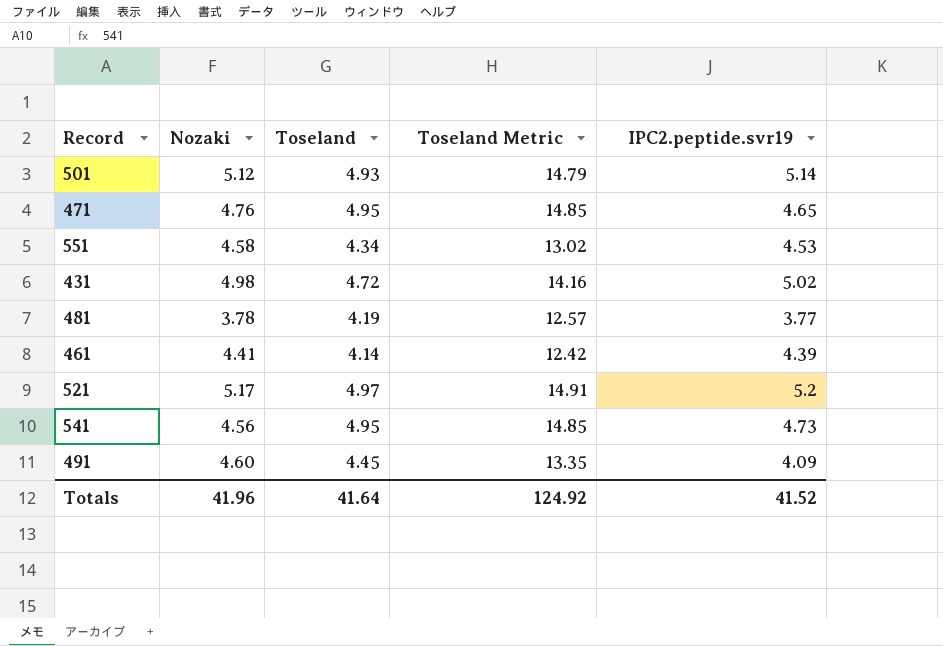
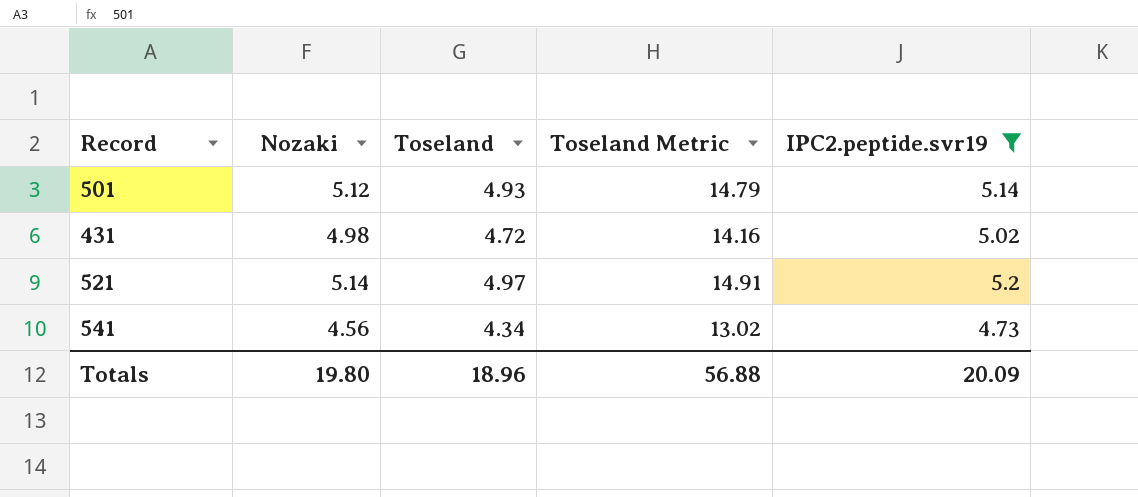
filter: none -> IPC2.peptide.svr19 >= 4.73
521 | Nozaki: 5.17 -> 5.14
541 | Toseland: 4.95 -> 4.34
541 | Toseland Metric: 14.85 -> 13.02
Totals | Nozaki: 41.96 -> 19.80
Totals | Toseland: 41.64 -> 18.96
Totals | Toseland Metric: 124.92 -> 56.88
Totals | IPC2.peptide.svr19: 41.52 -> 20.09

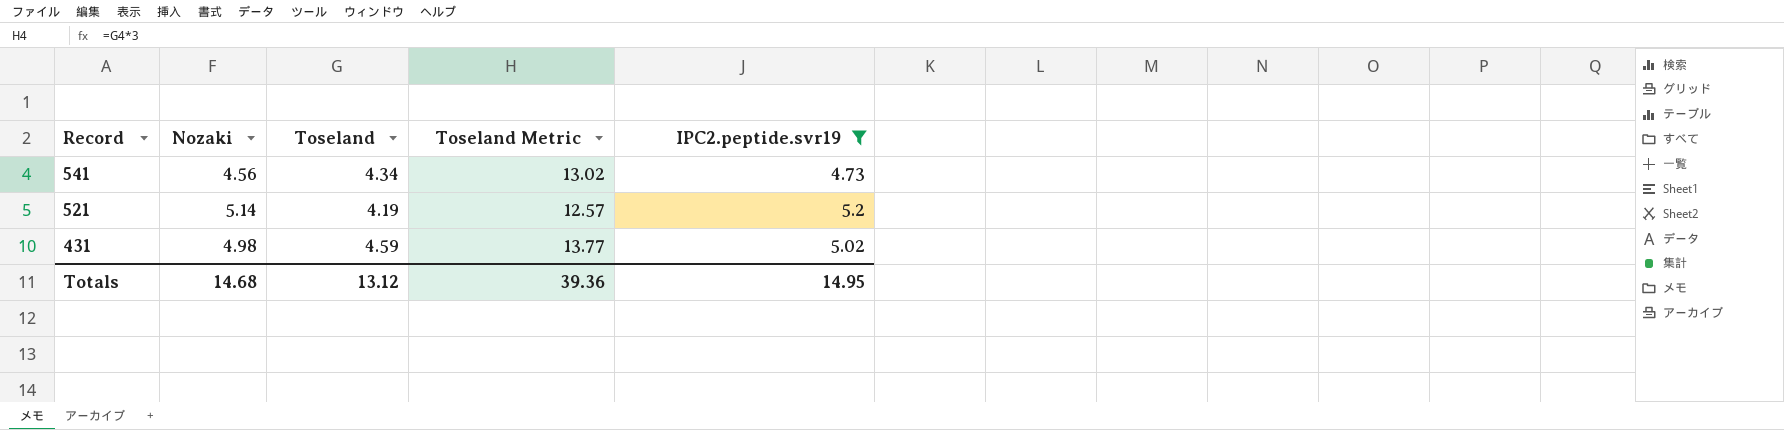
row order: none -> Record descending
row 501: 5.12 | 4.93 | 14.79 | 5.14 -> none
521 | Toseland: 4.97 -> 4.19
521 | Toseland Metric: 14.91 -> 12.57
431 | Toseland: 4.72 -> 4.59
431 | Toseland Metric: 14.16 -> 13.77
Totals | Nozaki: 19.80 -> 14.68
Totals | Toseland: 18.96 -> 13.12
Totals | Toseland Metric: 56.88 -> 39.36
Totals | IPC2.peptide.svr19: 20.09 -> 14.95

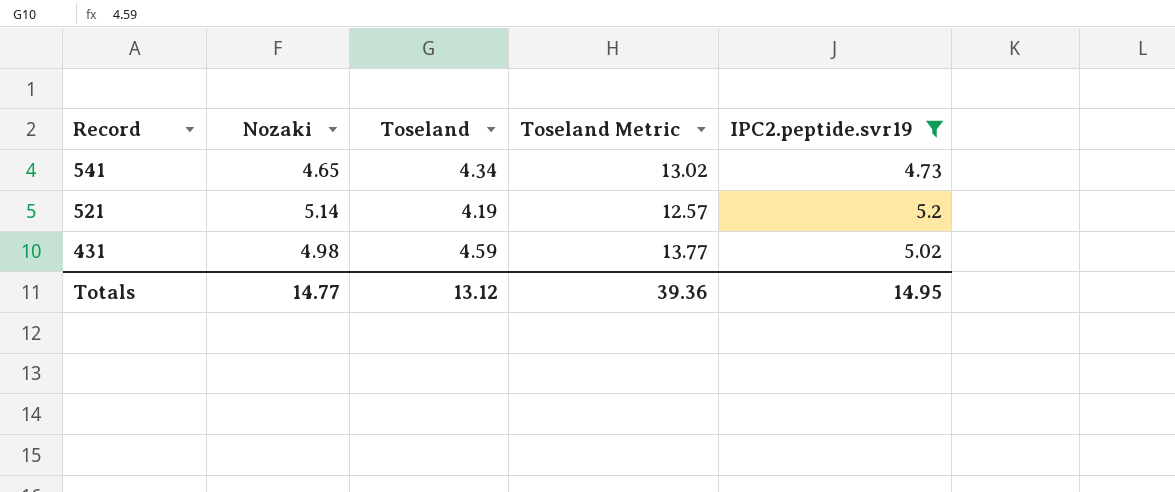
541 | Nozaki: 4.56 -> 4.65
Totals | Nozaki: 14.68 -> 14.77

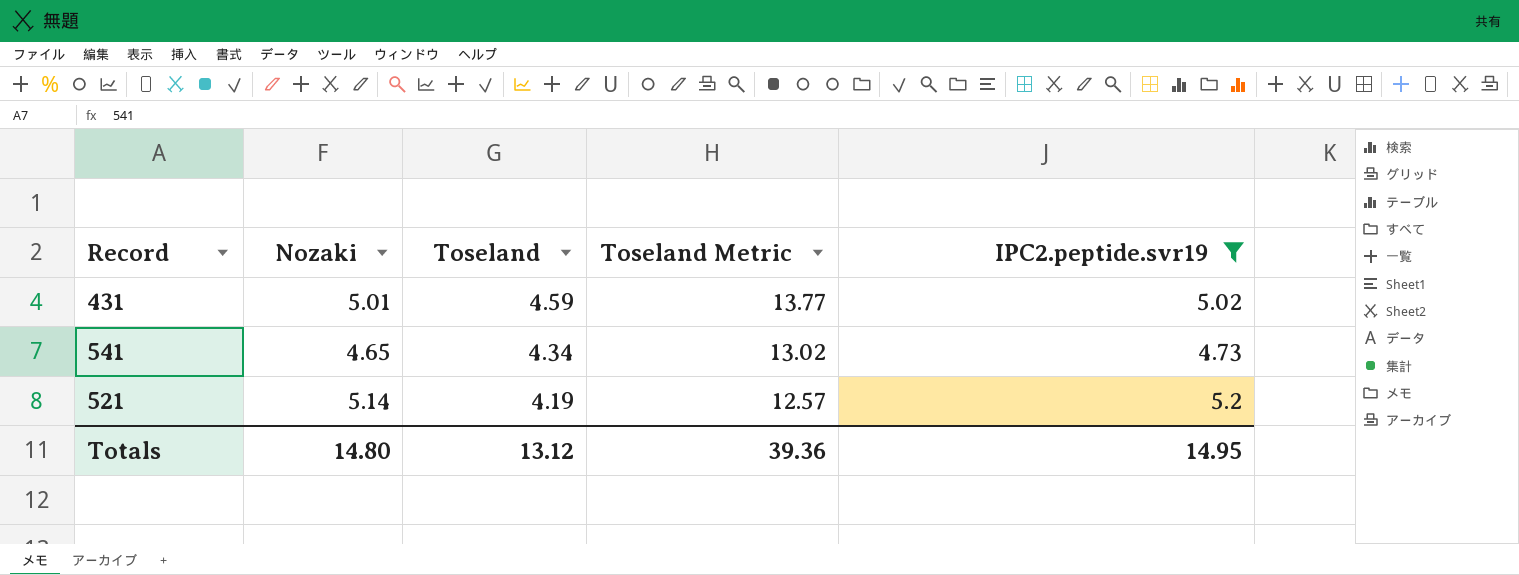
row order: Record descending -> Toseland descending
431 | Nozaki: 4.98 -> 5.01
Totals | Nozaki: 14.77 -> 14.80

